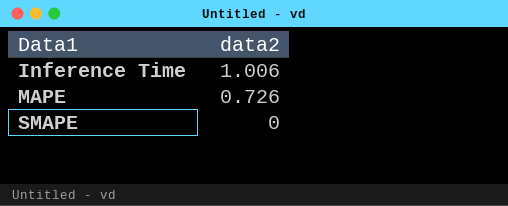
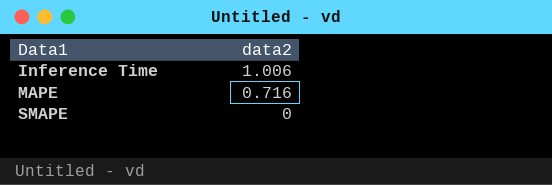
MAPE | data2: 0.726 -> 0.716

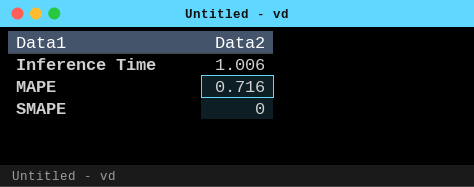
column name: data2 -> Data2

